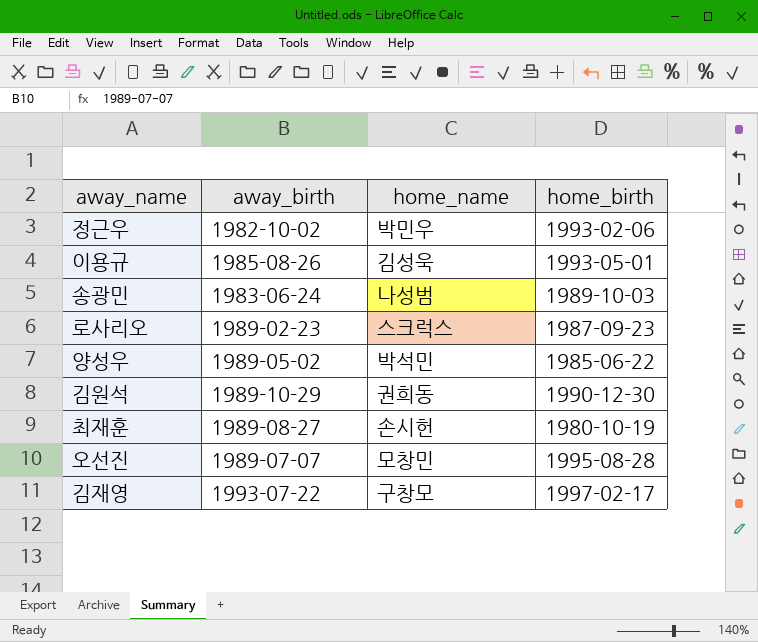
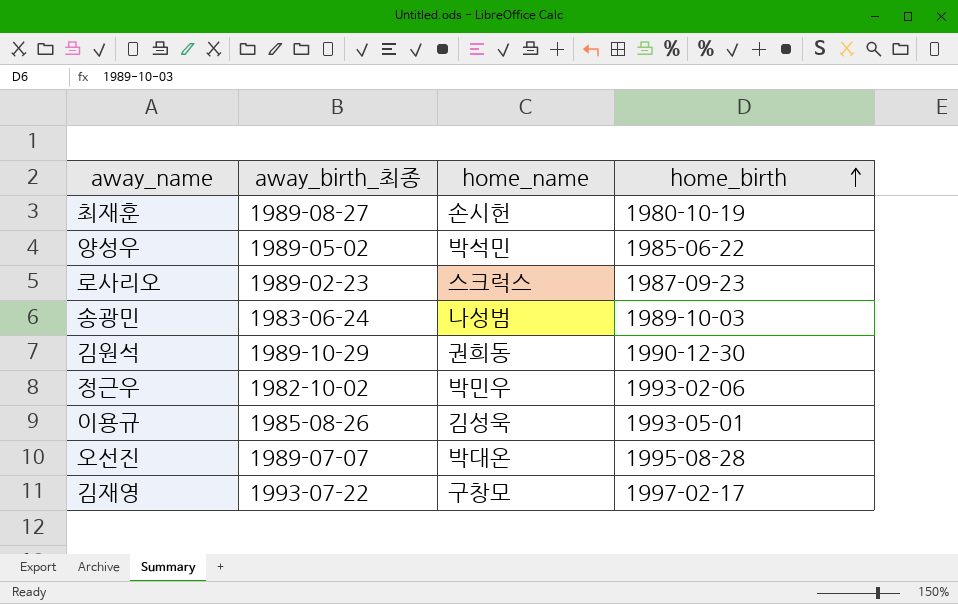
row order: none -> home_birth ascending
column name: away_birth -> away_birth_최종
오선진 | home_name: 모창민 -> 박대온

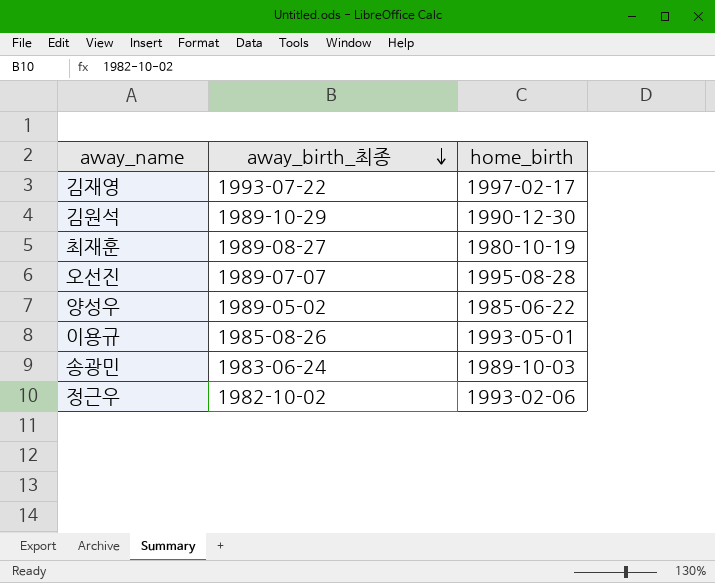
row order: home_birth ascending -> away_birth_최종 descending
column home_name | position: 3 -> none
row 로사리오: 1989-02-23 | 스크럭스 | 1987-09-23 -> none

